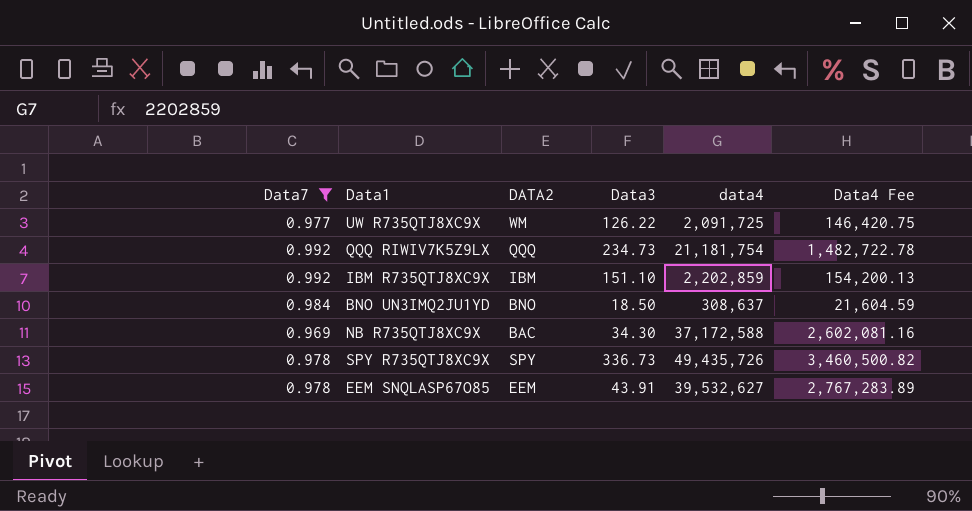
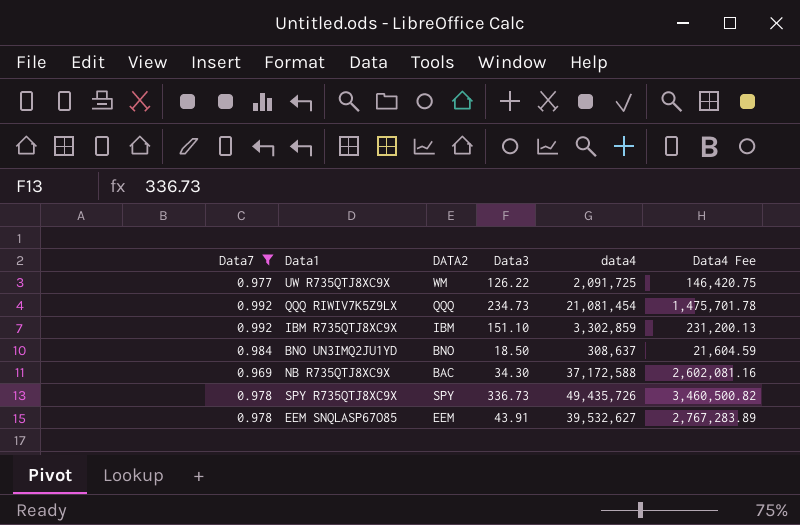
QQQ RIWIV7K5Z9LX | data4: 21,181,754 -> 21,081,454
QQQ RIWIV7K5Z9LX | Data4 Fee: 1,482,722.78 -> 1,475,701.78
IBM R735QTJ8XC9X | data4: 2,202,859 -> 3,302,859
IBM R735QTJ8XC9X | Data4 Fee: 154,200.13 -> 231,200.13

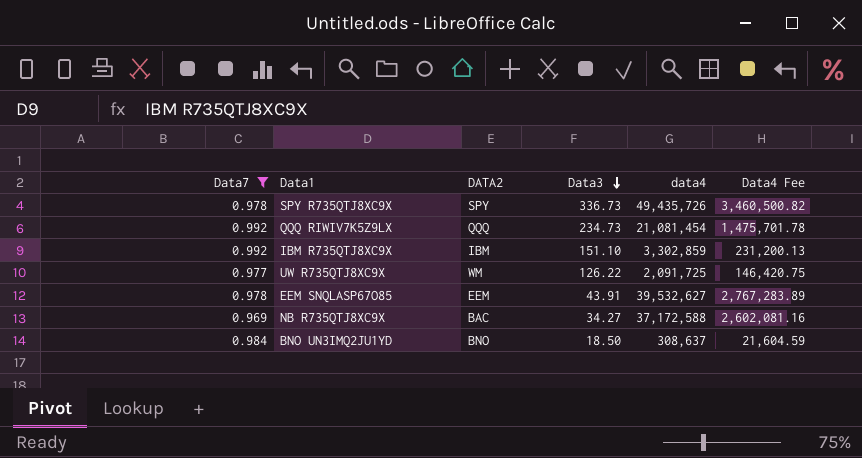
row order: none -> Data3 descending
NB R735QTJ8XC9X | Data3: 34.30 -> 34.27

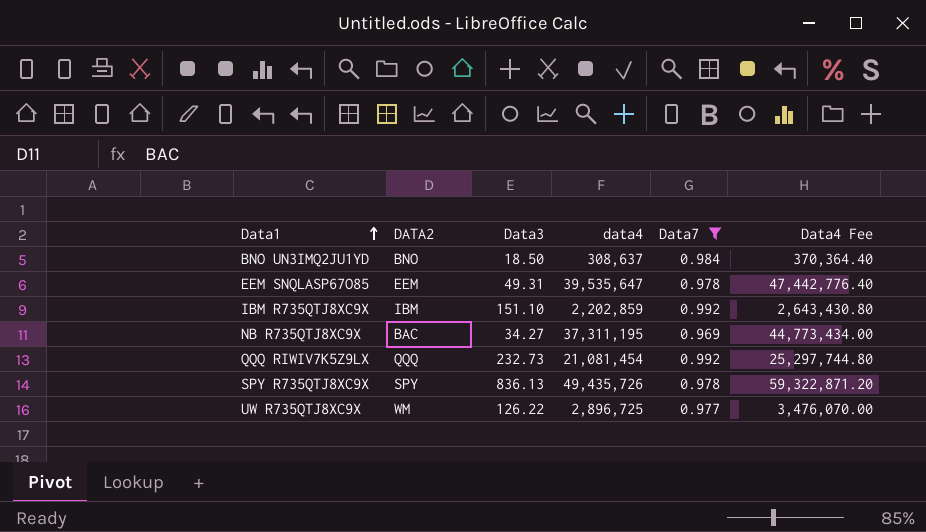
row order: Data3 descending -> Data1 ascending
column Data7 | position: 1 -> 5
column Data4 Fee | formula: [data4] * 0.07 -> [data4] * 1.2
EEM SNQLASP67O85 | Data3: 43.91 -> 49.31
EEM SNQLASP67O85 | data4: 39,532,627 -> 39,535,647
IBM R735QTJ8XC9X | data4: 3,302,859 -> 2,202,859
NB R735QTJ8XC9X | data4: 37,172,588 -> 37,311,195
QQQ RIWIV7K5Z9LX | Data3: 234.73 -> 232.73
SPY R735QTJ8XC9X | Data3: 336.73 -> 836.13
UW R735QTJ8XC9X | data4: 2,091,725 -> 2,896,725

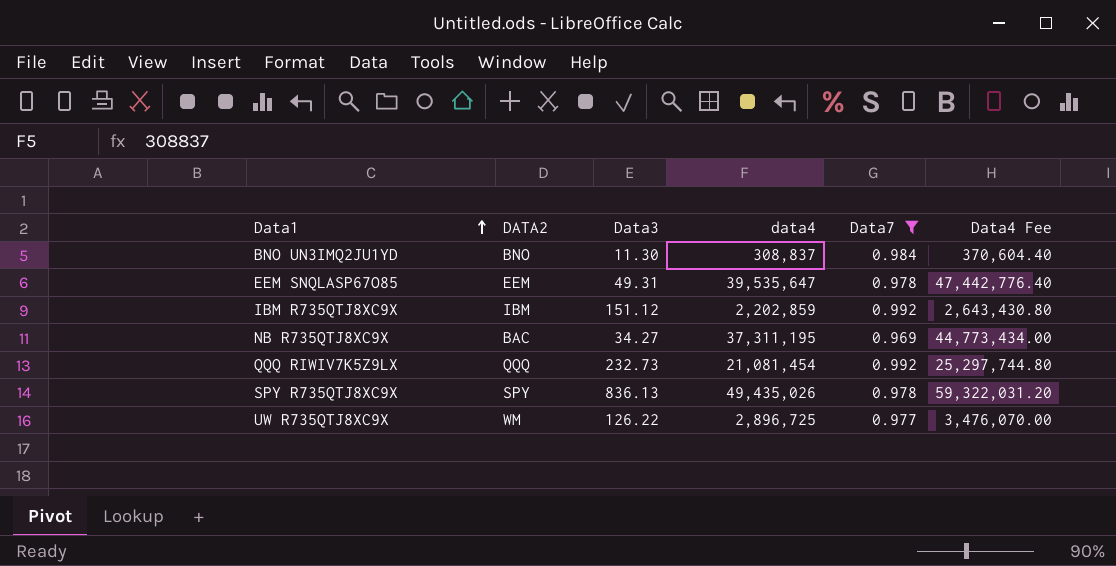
BNO UN3IMQ2JU1YD | Data3: 18.50 -> 11.30
BNO UN3IMQ2JU1YD | data4: 308,637 -> 308,837
BNO UN3IMQ2JU1YD | Data4 Fee: 370,364.40 -> 370,604.40
IBM R735QTJ8XC9X | Data3: 151.10 -> 151.12
SPY R735QTJ8XC9X | data4: 49,435,726 -> 49,435,026
SPY R735QTJ8XC9X | Data4 Fee: 59,322,871.20 -> 59,322,031.20

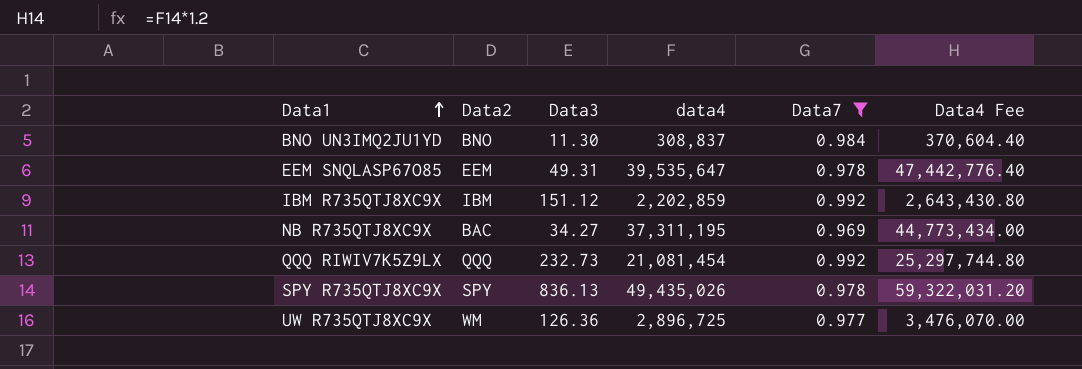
column name: DATA2 -> Data2
UW R735QTJ8XC9X | Data3: 126.22 -> 126.36

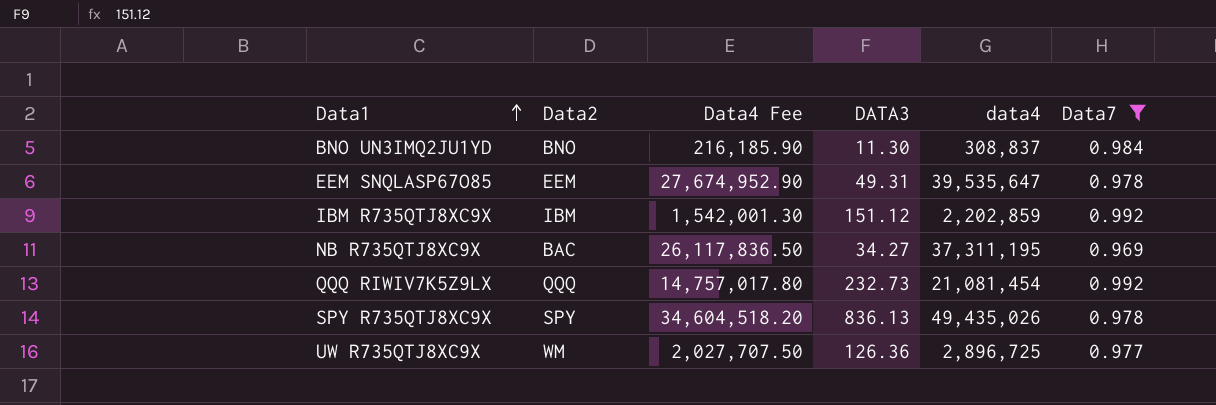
column Data4 Fee | formula: [data4] * 1.2 -> [data4] * 0.7
column Data4 Fee | position: 6 -> 3
column name: Data3 -> DATA3

